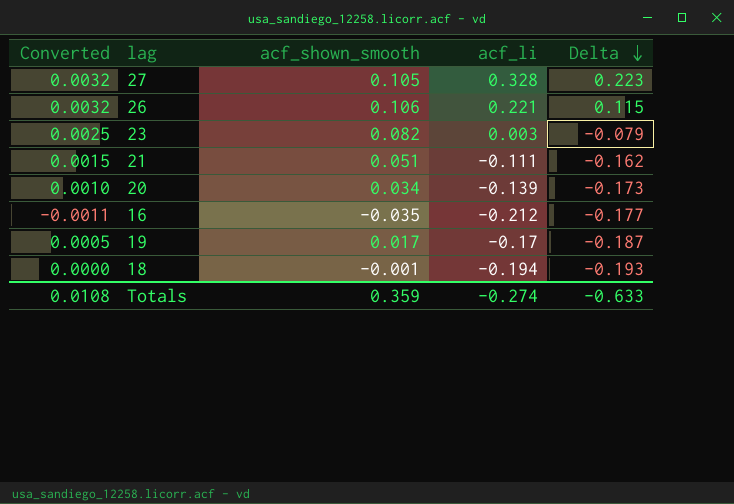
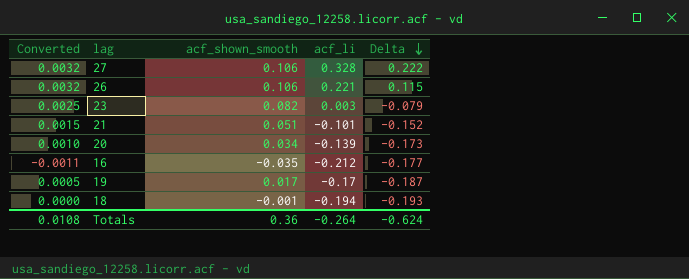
27 | acf_shown_smooth: 0.105 -> 0.106
27 | Delta: 0.223 -> 0.222
21 | acf_li: -0.111 -> -0.101
21 | Delta: -0.162 -> -0.152
Totals | acf_shown_smooth: 0.359 -> 0.36
Totals | acf_li: -0.274 -> -0.264
Totals | Delta: -0.633 -> -0.624

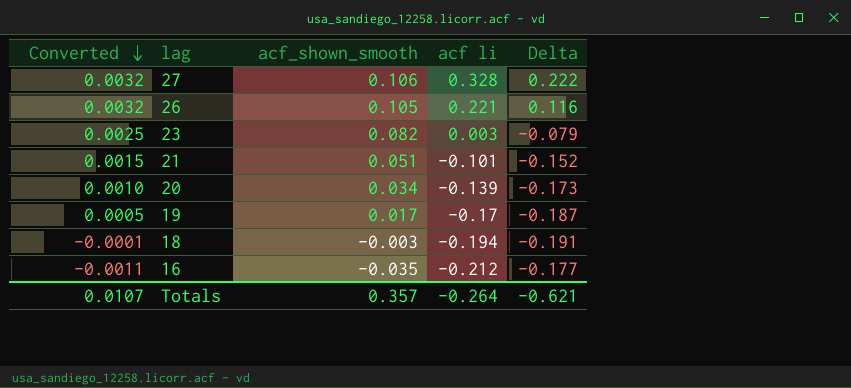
row order: Delta descending -> Converted descending
column name: acf_li -> acf li
26 | acf_shown_smooth: 0.106 -> 0.105
26 | Delta: 0.115 -> 0.116
18 | Converted: 0.0000 -> -0.0001
18 | acf_shown_smooth: -0.001 -> -0.003
18 | Delta: -0.193 -> -0.191
Totals | Converted: 0.0108 -> 0.0107
Totals | acf_shown_smooth: 0.36 -> 0.357
Totals | Delta: -0.624 -> -0.621

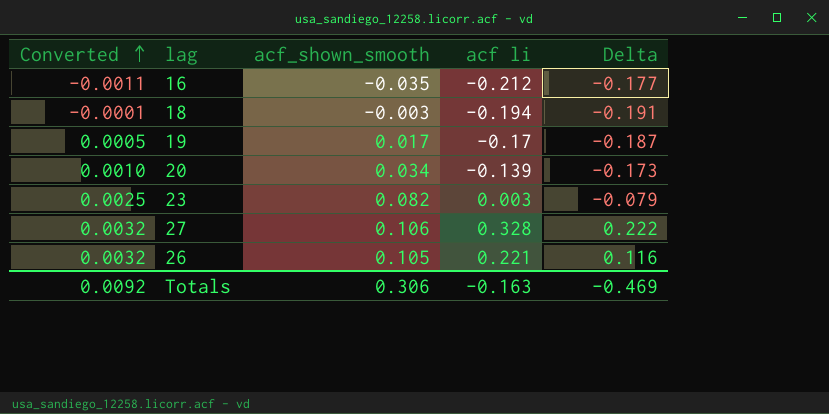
row order: Converted descending -> Converted ascending
row 21: 0.0015 | 0.051 | -0.101 | -0.152 -> none
Totals | Converted: 0.0107 -> 0.0092
Totals | acf_shown_smooth: 0.357 -> 0.306
Totals | acf li: -0.264 -> -0.163
Totals | Delta: -0.621 -> -0.469

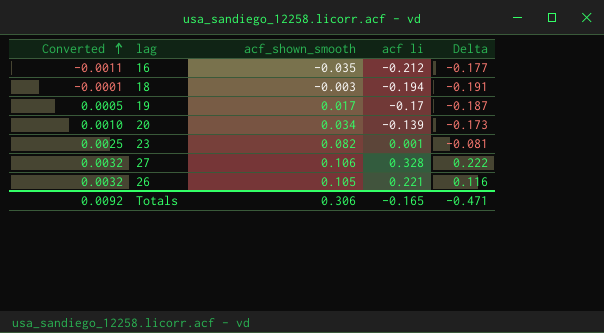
23 | acf li: 0.003 -> 0.001
23 | Delta: -0.079 -> -0.081
Totals | acf li: -0.163 -> -0.165
Totals | Delta: -0.469 -> -0.471

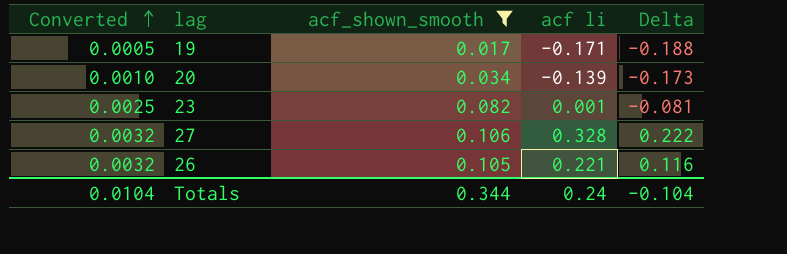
filter: none -> acf_shown_smooth >= 0.017
19 | acf li: -0.17 -> -0.171
19 | Delta: -0.187 -> -0.188
Totals | Converted: 0.0092 -> 0.0104
Totals | acf_shown_smooth: 0.306 -> 0.344
Totals | acf li: -0.165 -> 0.24
Totals | Delta: -0.471 -> -0.104

